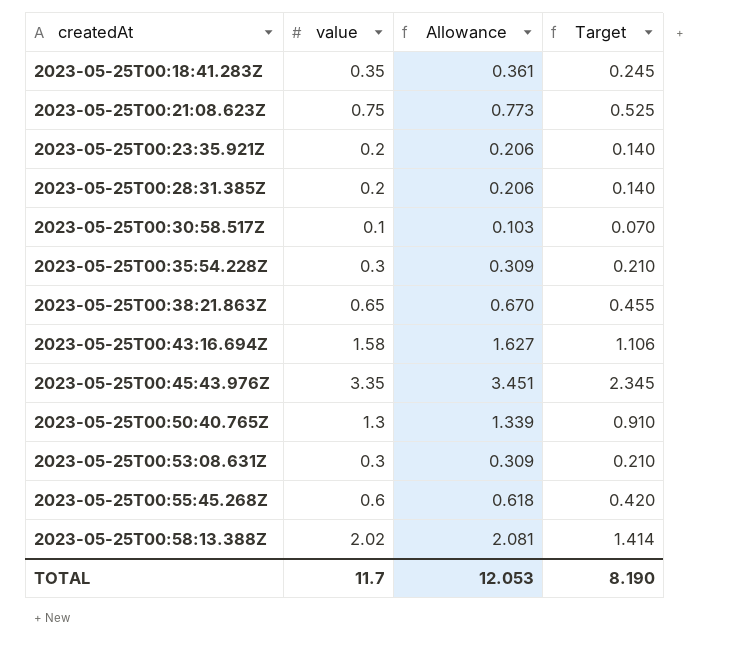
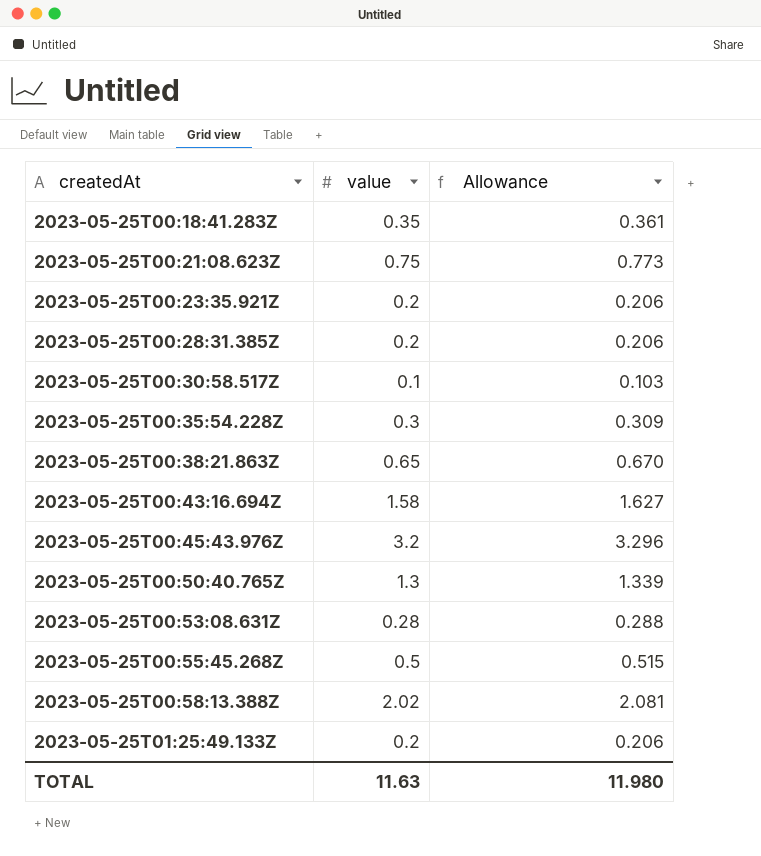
column Target | formula: [value] * 0.7 -> none
2023-05-25T00:45:43.976Z | value: 3.35 -> 3.2
2023-05-25T00:45:43.976Z | Allowance: 3.451 -> 3.296
2023-05-25T00:53:08.631Z | value: 0.3 -> 0.28
2023-05-25T00:53:08.631Z | Allowance: 0.309 -> 0.288
2023-05-25T00:55:45.268Z | value: 0.6 -> 0.5
2023-05-25T00:55:45.268Z | Allowance: 0.618 -> 0.515
row 2023-05-25T01:25:49.133Z: none -> 0.2 | 0.206
TOTAL | value: 11.7 -> 11.63
TOTAL | Allowance: 12.053 -> 11.980

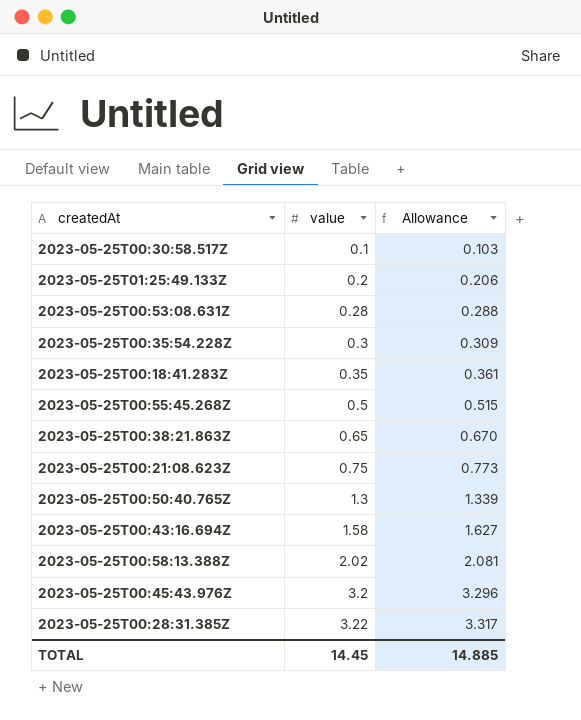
row order: createdAt ascending -> value ascending
row 2023-05-25T00:23:35.921Z: 0.2 | 0.206 -> none
2023-05-25T00:28:31.385Z | value: 0.2 -> 3.22
2023-05-25T00:28:31.385Z | Allowance: 0.206 -> 3.317
TOTAL | value: 11.63 -> 14.45
TOTAL | Allowance: 11.980 -> 14.885

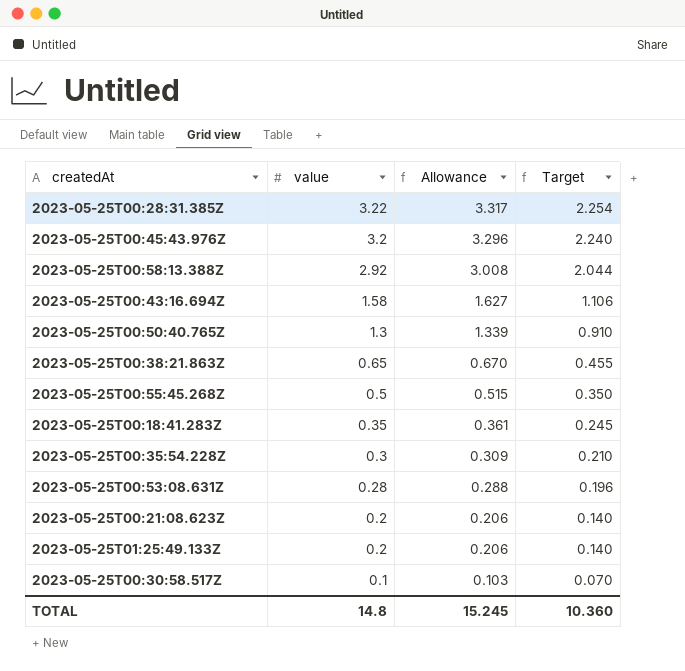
row order: value ascending -> value descending
column Target | formula: none -> [value] * 0.7
2023-05-25T00:58:13.388Z | value: 2.02 -> 2.92
2023-05-25T00:58:13.388Z | Allowance: 2.081 -> 3.008
2023-05-25T00:21:08.623Z | value: 0.75 -> 0.2
2023-05-25T00:21:08.623Z | Allowance: 0.773 -> 0.206
TOTAL | value: 14.45 -> 14.8
TOTAL | Allowance: 14.885 -> 15.245

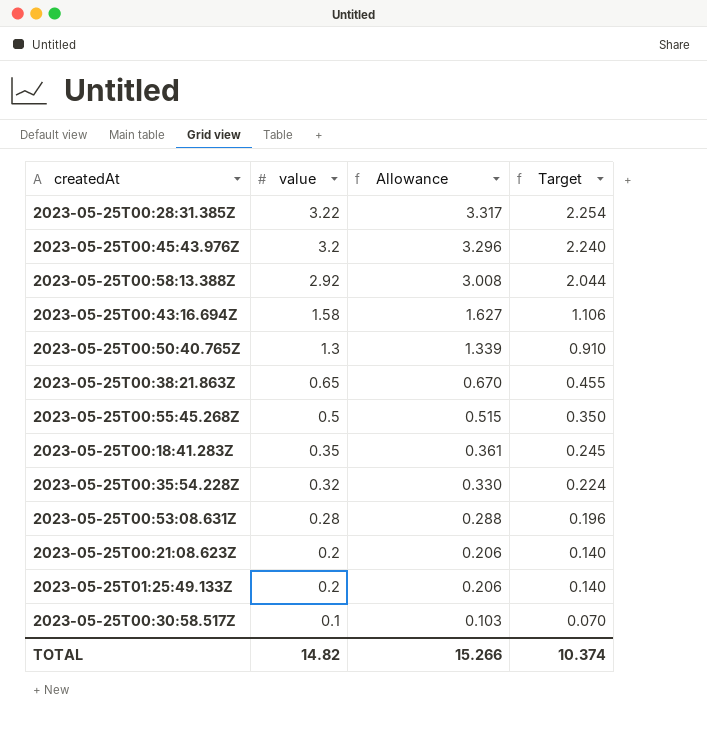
2023-05-25T00:35:54.228Z | value: 0.3 -> 0.32
2023-05-25T00:35:54.228Z | Allowance: 0.309 -> 0.330
2023-05-25T00:35:54.228Z | Target: 0.210 -> 0.224
TOTAL | value: 14.8 -> 14.82
TOTAL | Allowance: 15.245 -> 15.266
TOTAL | Target: 10.360 -> 10.374

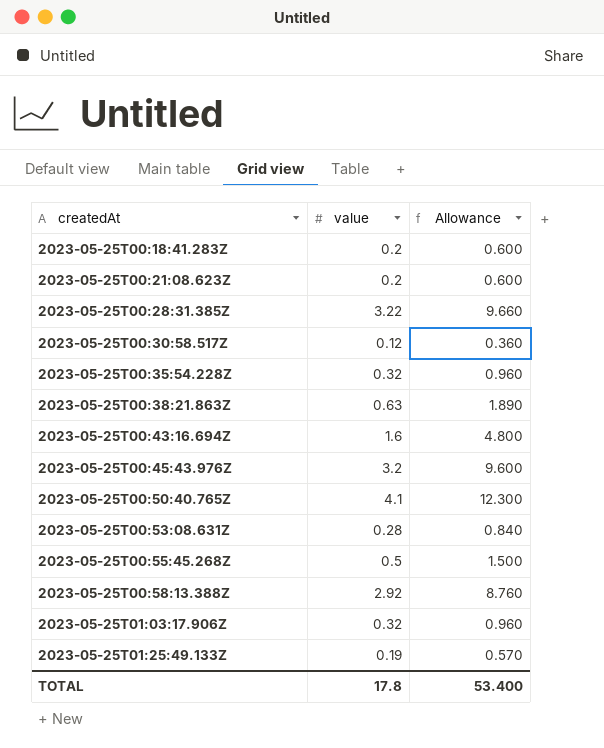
row order: value descending -> createdAt ascending
column Target | formula: [value] * 0.7 -> none
column Allowance | formula: [value] * 1.03 -> [value] * 3
2023-05-25T00:18:41.283Z | value: 0.35 -> 0.2
2023-05-25T00:30:58.517Z | value: 0.1 -> 0.12
2023-05-25T00:38:21.863Z | value: 0.65 -> 0.63
2023-05-25T00:43:16.694Z | value: 1.58 -> 1.6
2023-05-25T00:50:40.765Z | value: 1.3 -> 4.1
row 2023-05-25T01:03:17.906Z: none -> 0.32 | 0.960
2023-05-25T01:25:49.133Z | value: 0.2 -> 0.19
TOTAL | value: 14.82 -> 17.8
TOTAL | Allowance: 15.266 -> 53.400

